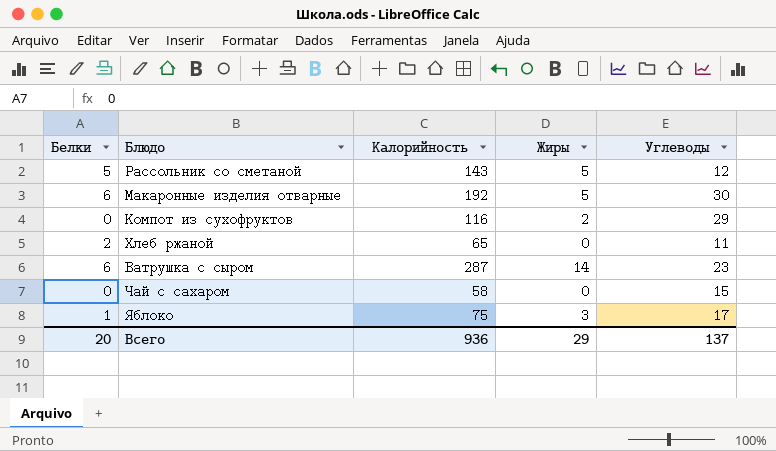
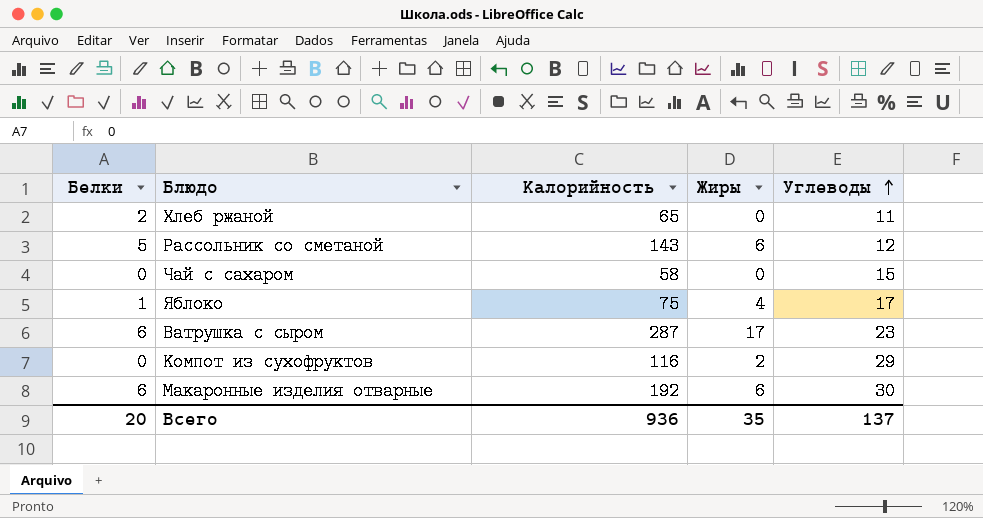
row order: none -> Углеводы ascending
Рассольник со сметаной | Жиры: 5 -> 6
Яблоко | Жиры: 3 -> 4
Ватрушка с сыром | Жиры: 14 -> 17
Макаронные изделия отварные | Жиры: 5 -> 6
Всего | Жиры: 29 -> 35

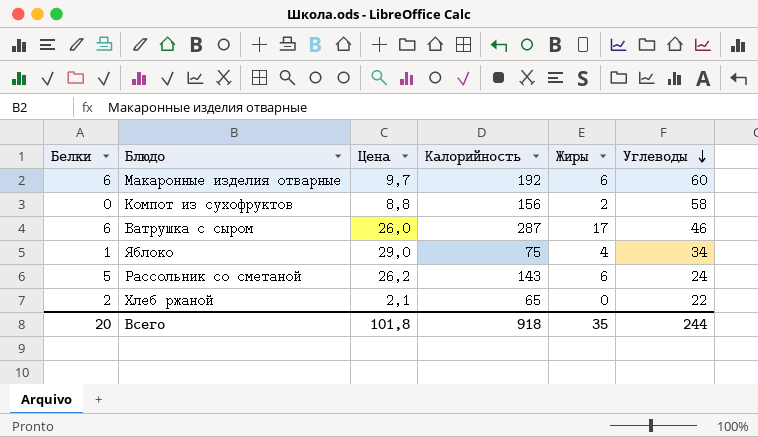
row order: Углеводы ascending -> Углеводы descending
column Цена | position: none -> 3
row Чай с сахаром: 0 | 58 | 0 | 15 -> none
Макаронные изделия отварные | Углеводы: 30 -> 60
Компот из сухофруктов | Калорийность: 116 -> 156
Компот из сухофруктов | Углеводы: 29 -> 58
Ватрушка с сыром | Углеводы: 23 -> 46
Яблоко | Углеводы: 17 -> 34
Рассольник со сметаной | Углеводы: 12 -> 24
Хлеб ржаной | Углеводы: 11 -> 22
Всего | Калорийность: 936 -> 918
Всего | Углеводы: 137 -> 244

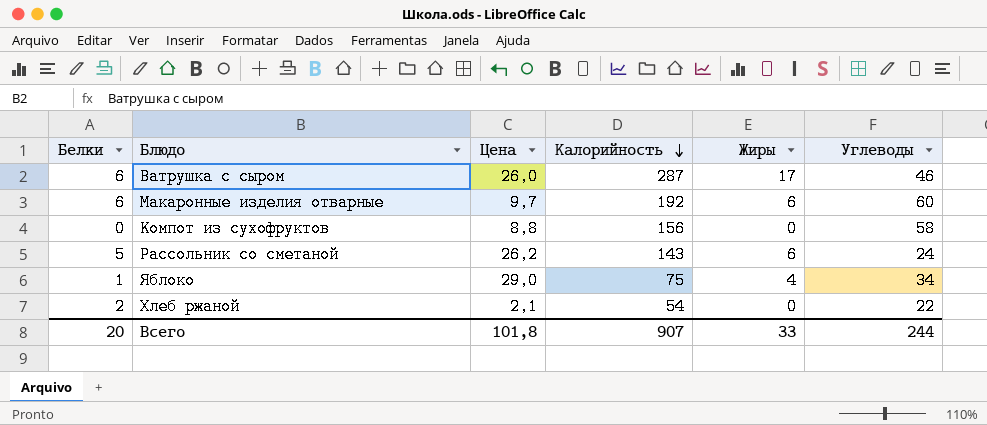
row order: Углеводы descending -> Калорийность descending
Компот из сухофруктов | Жиры: 2 -> 0
Хлеб ржаной | Калорийность: 65 -> 54
Всего | Калорийность: 918 -> 907
Всего | Жиры: 35 -> 33

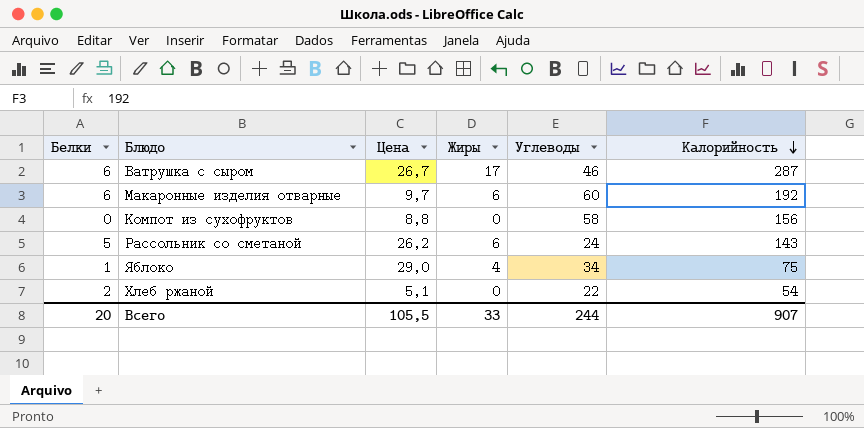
column Калорийность | position: 4 -> 6
Ватрушка с сыром | Цена: 26,0 -> 26,7
Хлеб ржаной | Цена: 2,1 -> 5,1
Всего | Цена: 101,8 -> 105,5

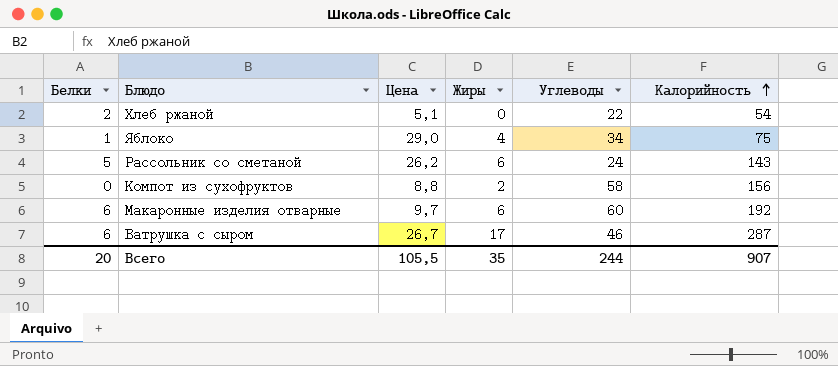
row order: Калорийность descending -> Калорийность ascending
Компот из сухофруктов | Жиры: 0 -> 2
Всего | Жиры: 33 -> 35

